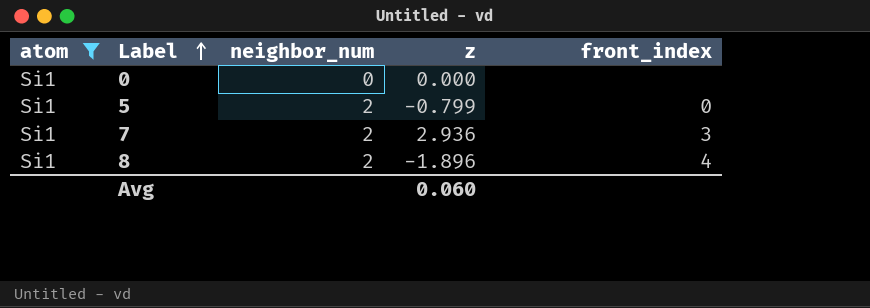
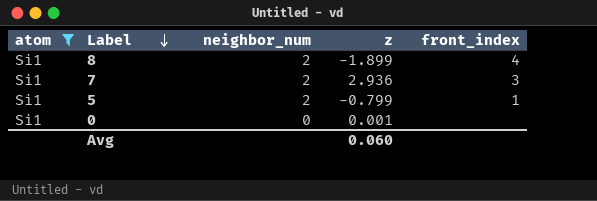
row order: Label ascending -> Label descending
8 | z: -1.896 -> -1.899
5 | front_index: 0 -> 1
0 | z: 0.000 -> 0.001

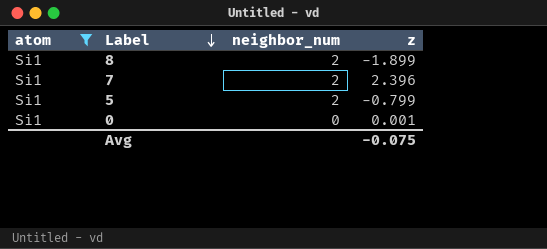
column front_index | position: 5 -> none
7 | z: 2.936 -> 2.396
Avg | z: 0.060 -> -0.075

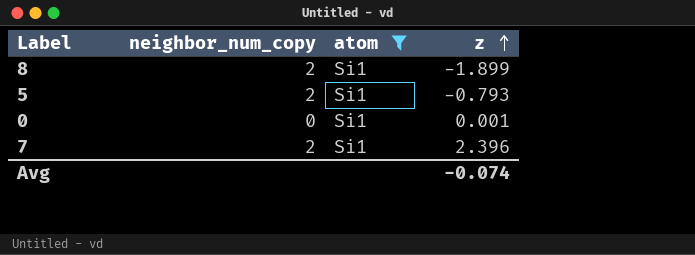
row order: Label descending -> z ascending
column name: neighbor_num -> neighbor_num_copy
column atom | position: 1 -> 3
5 | z: -0.799 -> -0.793
Avg | z: -0.075 -> -0.074

